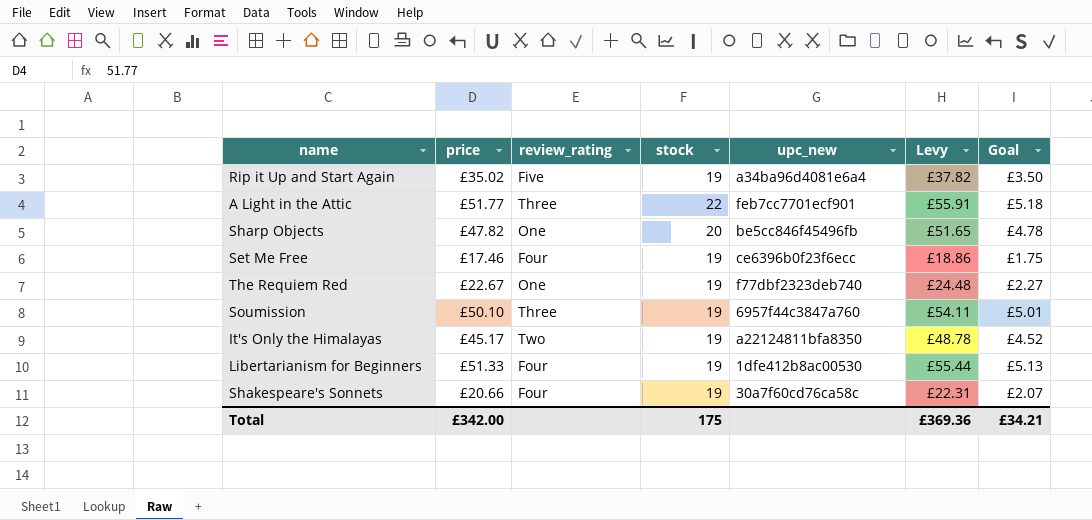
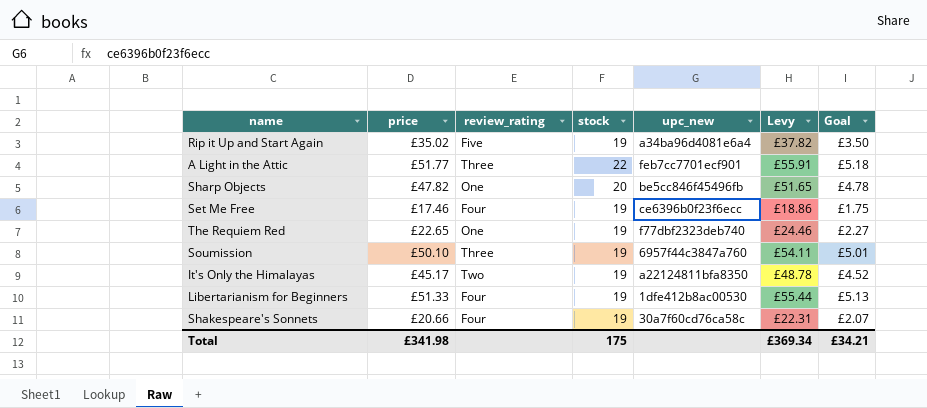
The Requiem Red | price: £22.67 -> £22.65
The Requiem Red | Levy: £24.48 -> £24.46
Total | price: £342.00 -> £341.98
Total | Levy: £369.36 -> £369.34

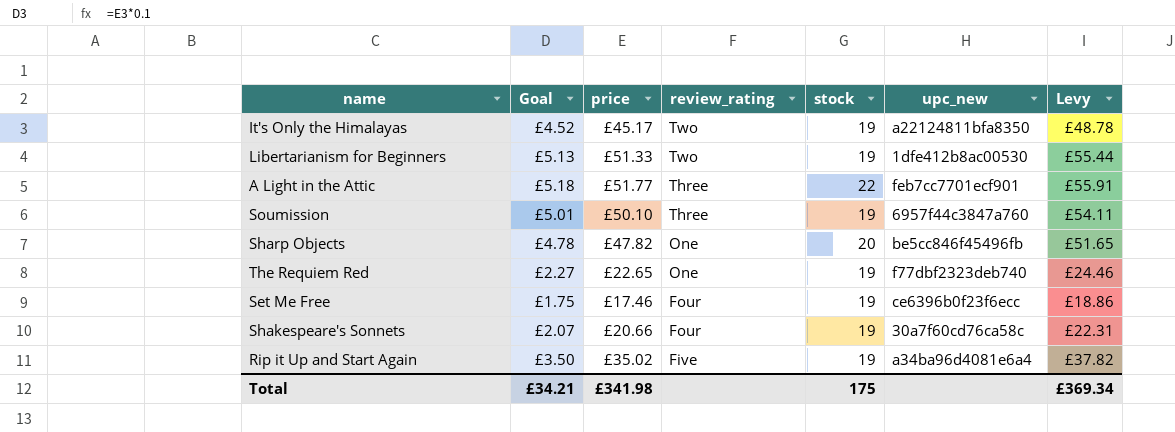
row order: none -> review_rating descending
column Goal | position: 7 -> 2
Libertarianism for Beginners | review_rating: Four -> Two

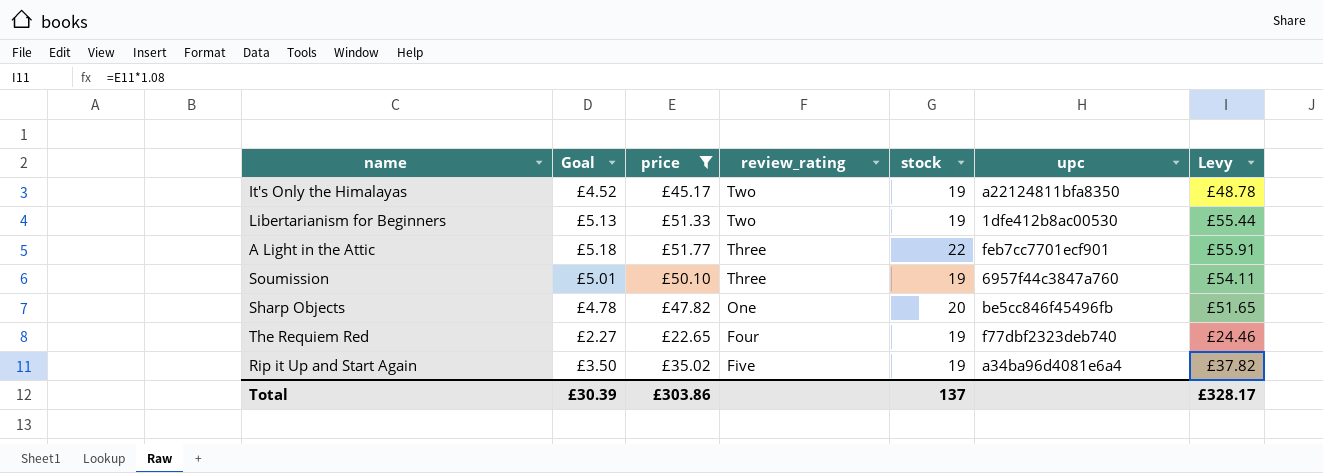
filter: none -> price >= £22.65
column name: upc_new -> upc
The Requiem Red | review_rating: One -> Four
Total | Goal: £34.21 -> £30.39
Total | price: £341.98 -> £303.86
Total | stock: 175 -> 137
Total | Levy: £369.34 -> £328.17

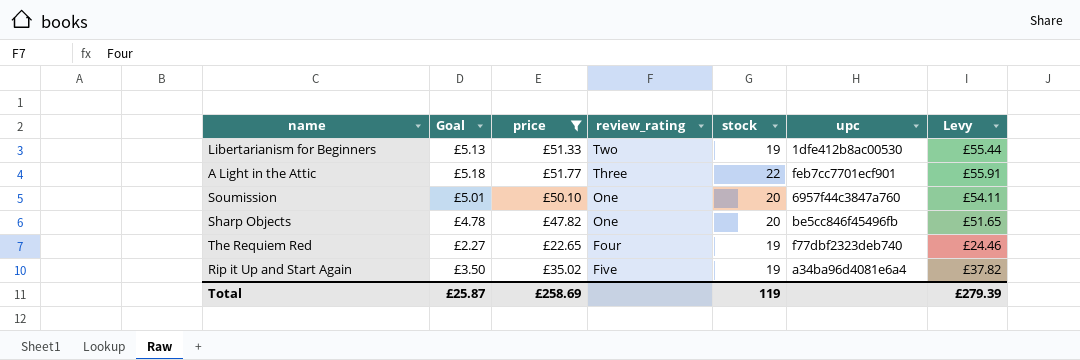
row It's Only the Himalayas: £4.52 | £45.17 | Two | 19 | a22124811bfa8350 | £48.78 -> none
Soumission | review_rating: Three -> One
Soumission | stock: 19 -> 20
Total | Goal: £30.39 -> £25.87
Total | price: £303.86 -> £258.69
Total | stock: 137 -> 119
Total | Levy: £328.17 -> £279.39

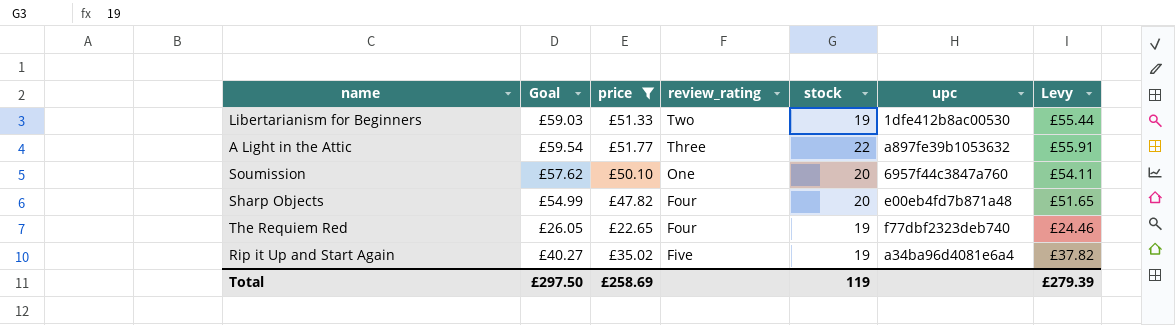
column Goal | formula: [price] * 0.1 -> [price] * 1.15
A Light in the Attic | upc: feb7cc7701ecf901 -> a897fe39b1053632
Sharp Objects | review_rating: One -> Four
Sharp Objects | upc: be5cc846f45496fb -> e00eb4fd7b871a48
Total | Goal: £25.87 -> £297.50

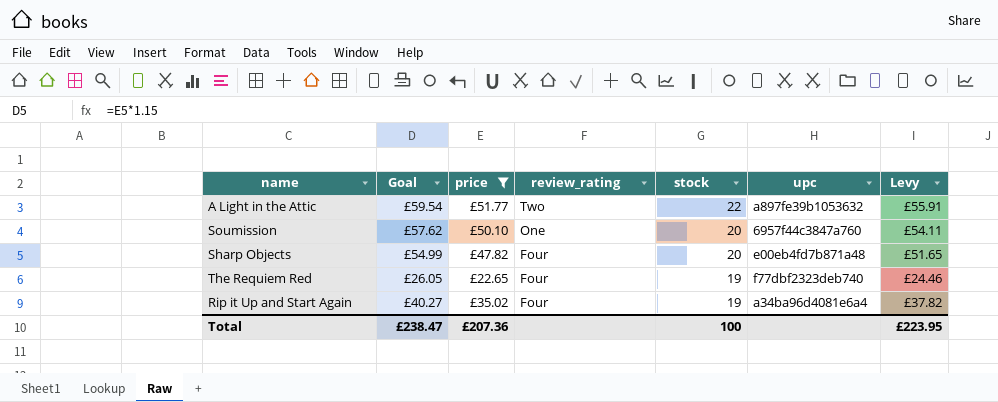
row Libertarianism for Beginners: £59.03 | £51.33 | Two | 19 | 1dfe412b8ac00530 | £55.44 -> none
A Light in the Attic | review_rating: Three -> Two
Rip it Up and Start Again | review_rating: Five -> Four
Total | Goal: £297.50 -> £238.47
Total | price: £258.69 -> £207.36
Total | stock: 119 -> 100
Total | Levy: £279.39 -> £223.95

